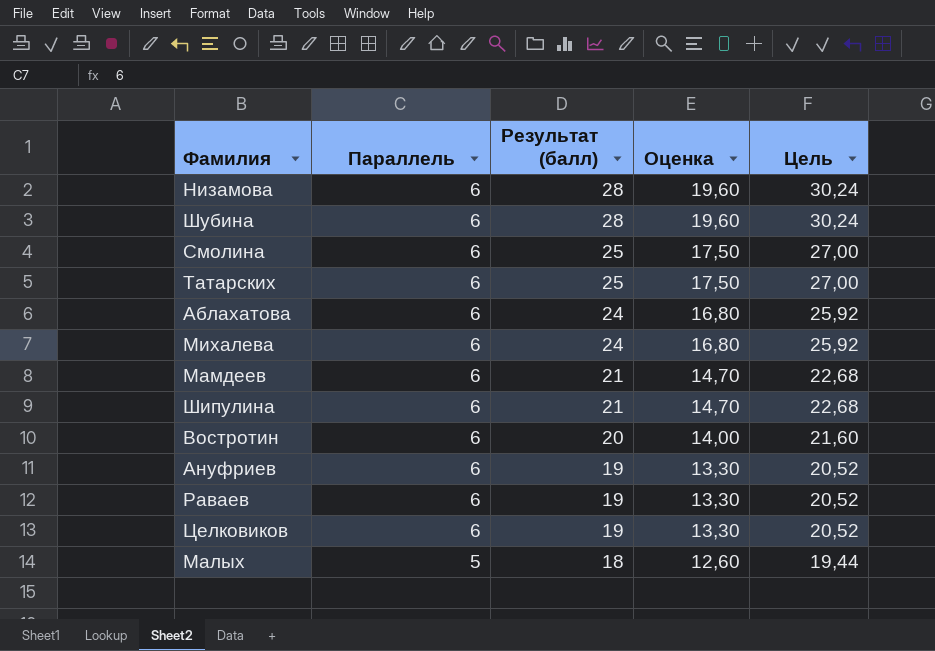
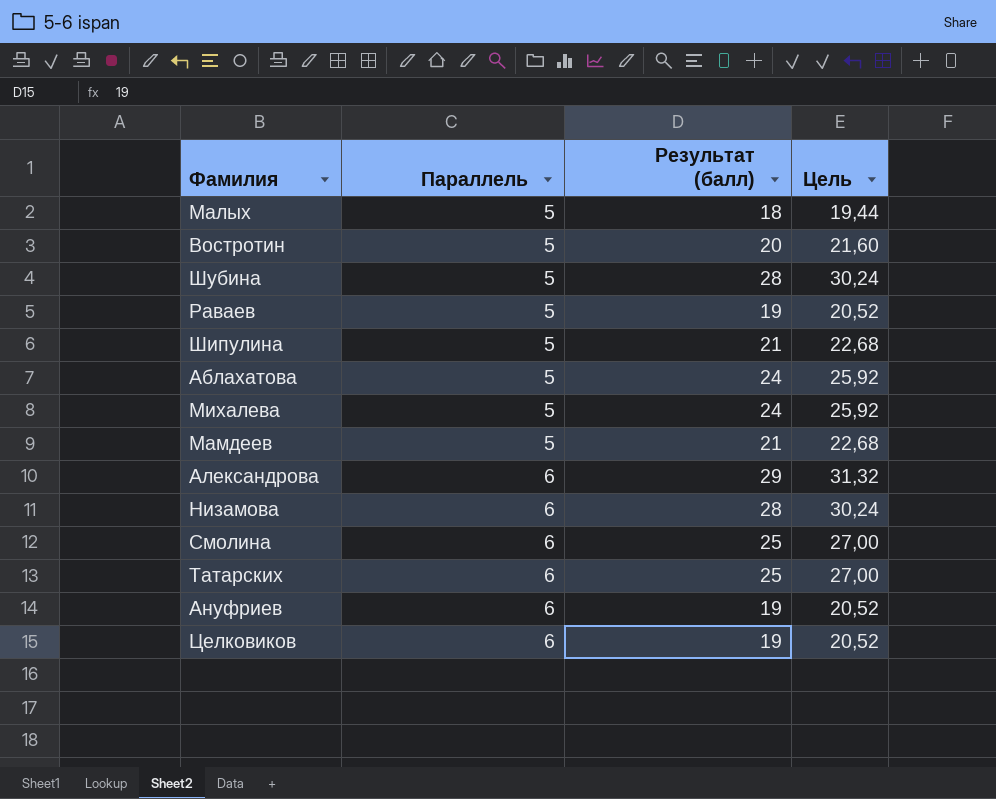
row order: Параллель descending -> Параллель ascending
column Оценка | formula: [Результат (балл)] * 0,7 -> none
Востротин | Параллель: 6 -> 5
Шубина | Параллель: 6 -> 5
Раваев | Параллель: 6 -> 5
Шипулина | Параллель: 6 -> 5
Аблахатова | Параллель: 6 -> 5
Михалева | Параллель: 6 -> 5
Мамдеев | Параллель: 6 -> 5
row Александрова: none -> 6 | 29 | 31,32

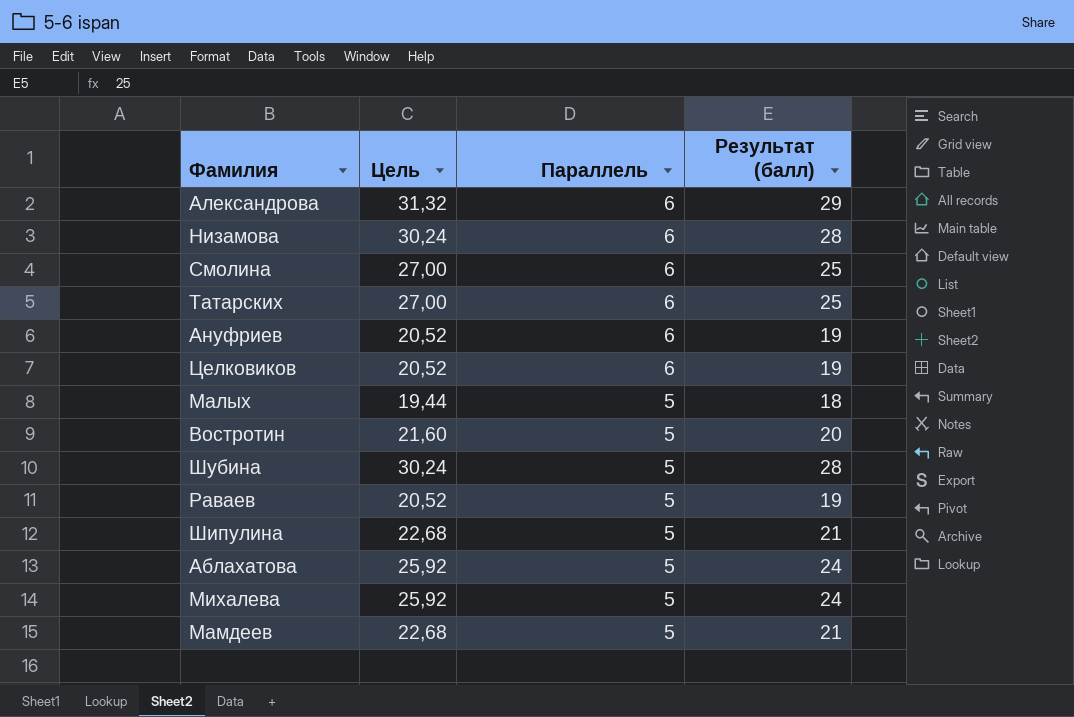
row order: Параллель ascending -> Параллель descending
column Цель | position: 4 -> 2

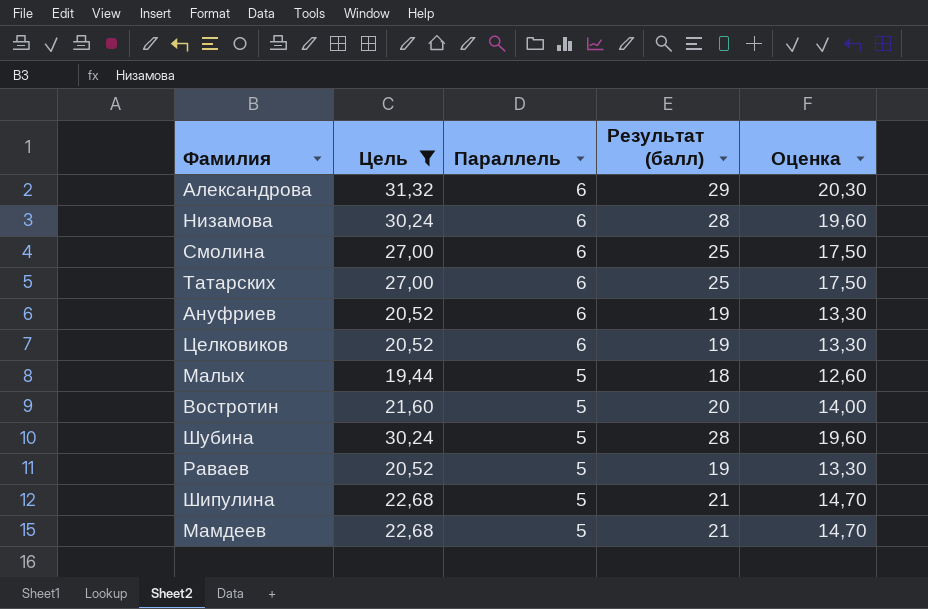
filter: none -> Цель != 25,92
column Оценка | formula: none -> [Результат (балл)] * 0,7

